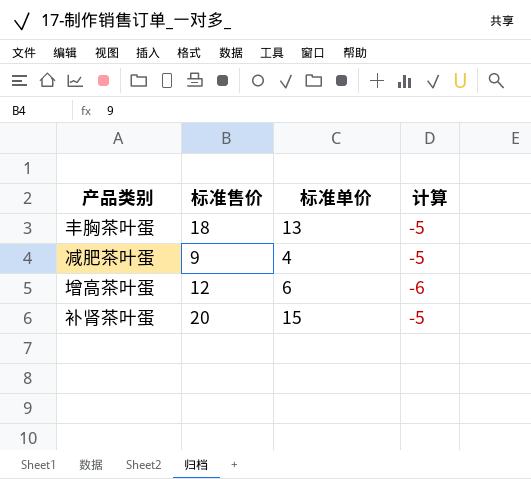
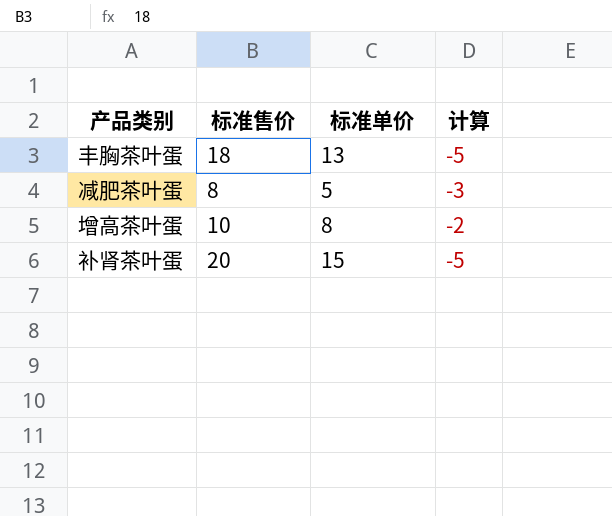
减肥茶叶蛋 | 标准售价: 9 -> 8
减肥茶叶蛋 | 标准单价: 4 -> 5
减肥茶叶蛋 | 计算: -5 -> -3
增高茶叶蛋 | 标准售价: 12 -> 10
增高茶叶蛋 | 标准单价: 6 -> 8
增高茶叶蛋 | 计算: -6 -> -2

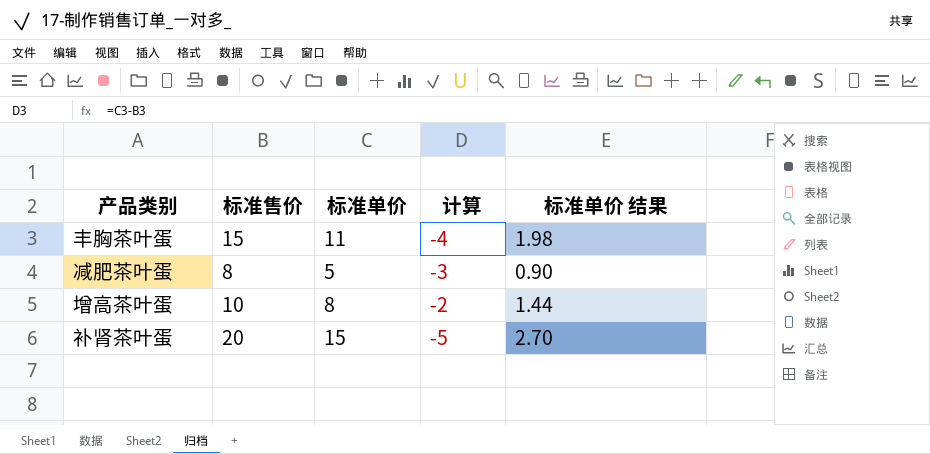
column 标准单价 结果 | formula: none -> [标准单价] * 0.18
丰胸茶叶蛋 | 标准售价: 18 -> 15
丰胸茶叶蛋 | 标准单价: 13 -> 11
丰胸茶叶蛋 | 计算: -5 -> -4

